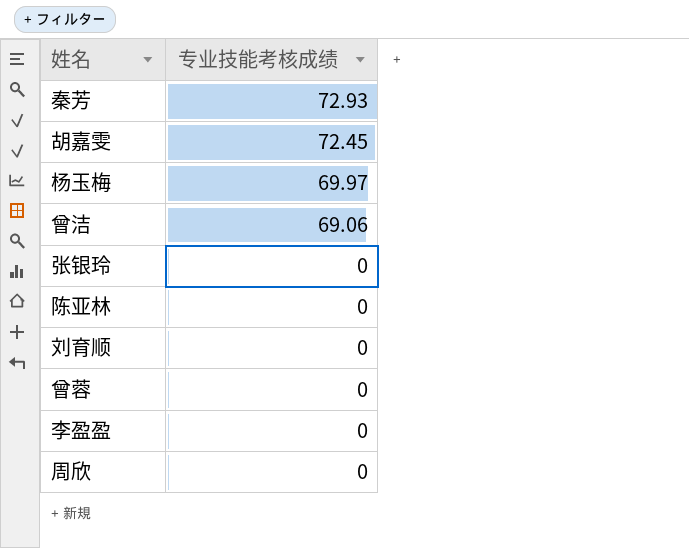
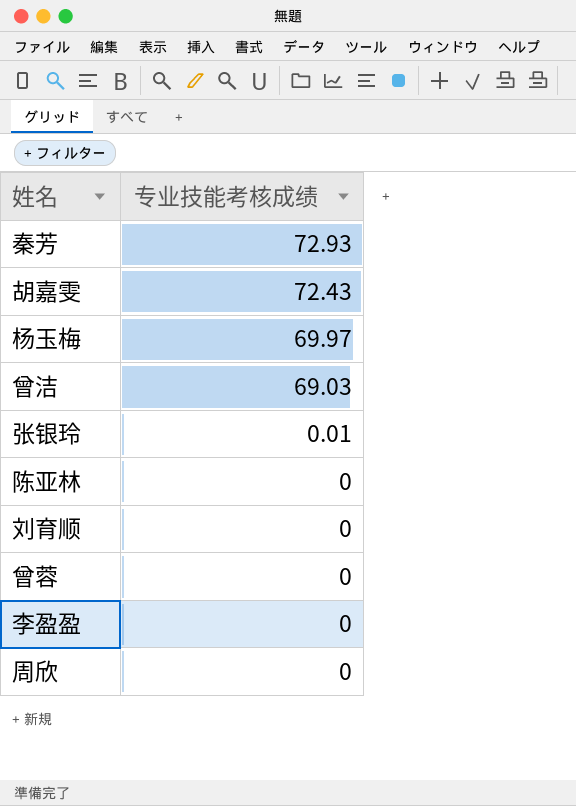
胡嘉雯 | 专业技能考核成绩: 72.45 -> 72.43
曾洁 | 专业技能考核成绩: 69.06 -> 69.03
张银玲 | 专业技能考核成绩: 0 -> 0.01

